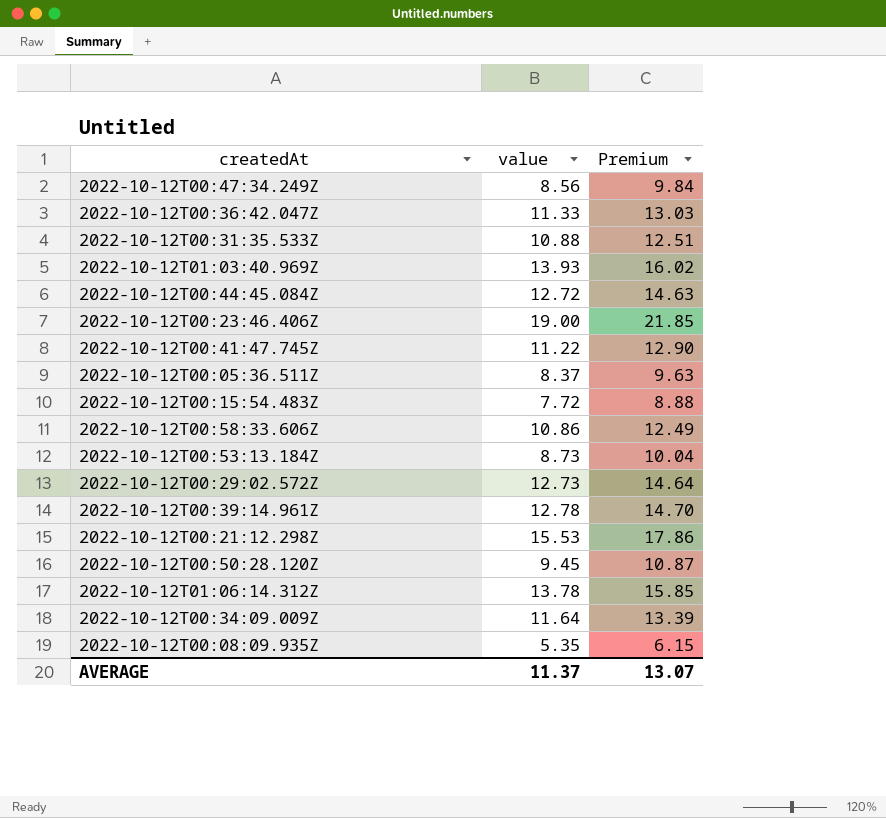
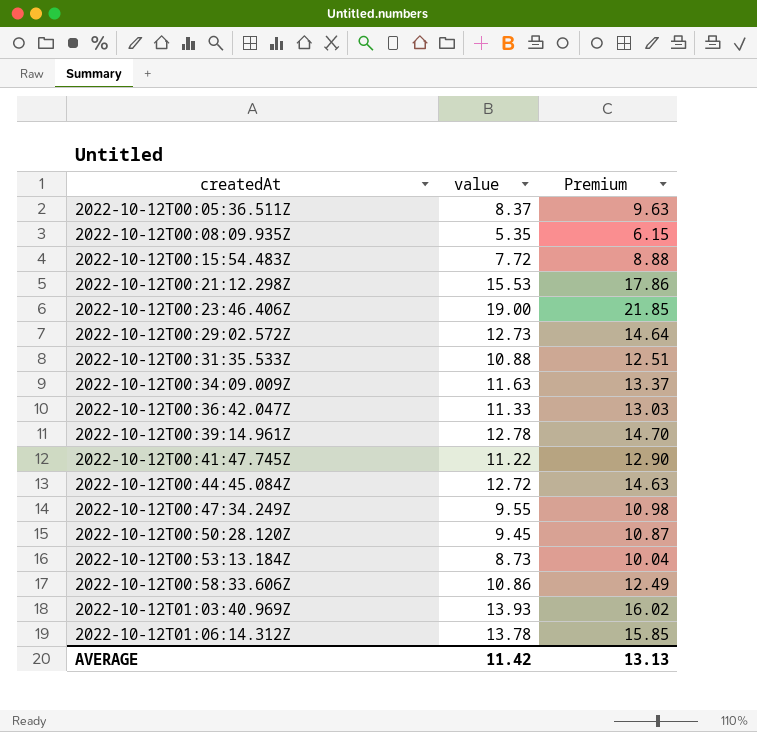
row order: none -> createdAt ascending
2022-10-12T00:34:09.009Z | value: 11.64 -> 11.63
2022-10-12T00:34:09.009Z | Premium: 13.39 -> 13.37
2022-10-12T00:47:34.249Z | value: 8.56 -> 9.55
2022-10-12T00:47:34.249Z | Premium: 9.84 -> 10.98
AVERAGE | value: 11.37 -> 11.42
AVERAGE | Premium: 13.07 -> 13.13

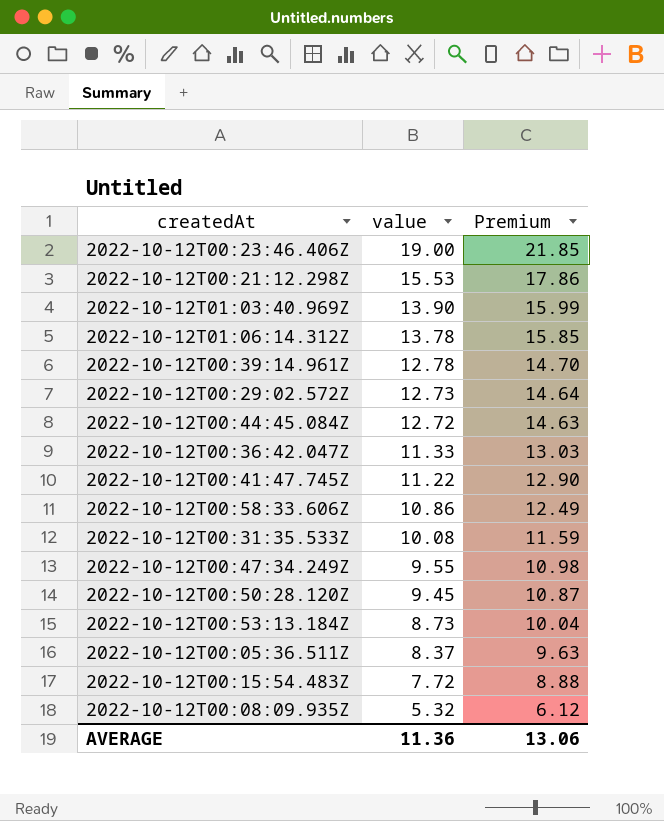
row order: createdAt ascending -> value descending
row 2022-10-12T00:34:09.009Z: 11.63 | 13.37 -> none
2022-10-12T01:03:40.969Z | value: 13.93 -> 13.90
2022-10-12T01:03:40.969Z | Premium: 16.02 -> 15.99
2022-10-12T00:31:35.533Z | value: 10.88 -> 10.08
2022-10-12T00:31:35.533Z | Premium: 12.51 -> 11.59
2022-10-12T00:08:09.935Z | value: 5.35 -> 5.32
2022-10-12T00:08:09.935Z | Premium: 6.15 -> 6.12
AVERAGE | value: 11.42 -> 11.36
AVERAGE | Premium: 13.13 -> 13.06

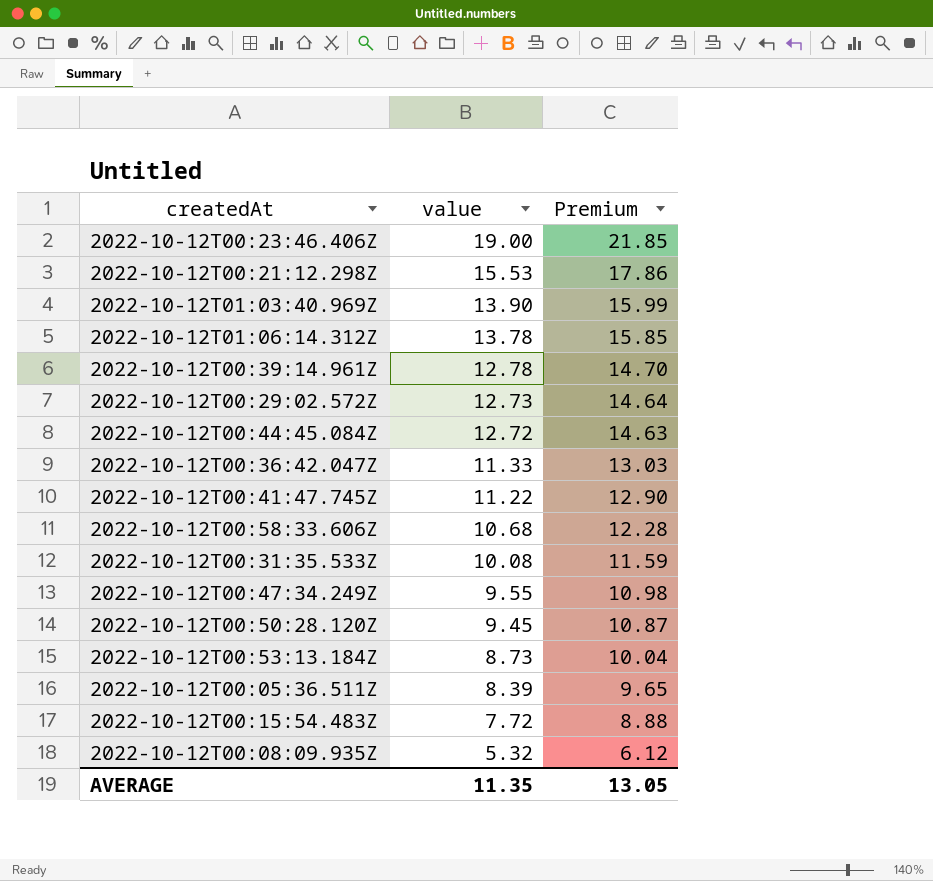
2022-10-12T00:58:33.606Z | value: 10.86 -> 10.68
2022-10-12T00:58:33.606Z | Premium: 12.49 -> 12.28
2022-10-12T00:05:36.511Z | value: 8.37 -> 8.39
2022-10-12T00:05:36.511Z | Premium: 9.63 -> 9.65
AVERAGE | value: 11.36 -> 11.35
AVERAGE | Premium: 13.06 -> 13.05

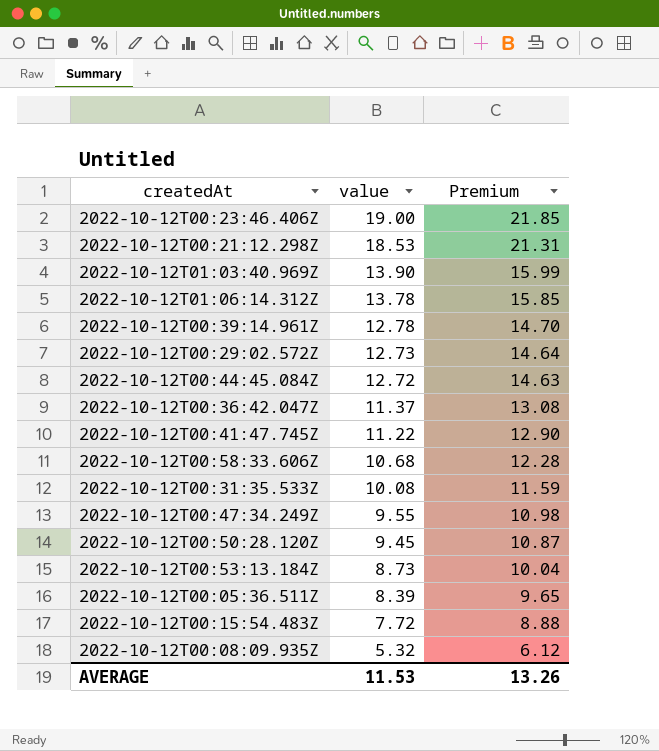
2022-10-12T00:21:12.298Z | value: 15.53 -> 18.53
2022-10-12T00:21:12.298Z | Premium: 17.86 -> 21.31
2022-10-12T00:36:42.047Z | value: 11.33 -> 11.37
2022-10-12T00:36:42.047Z | Premium: 13.03 -> 13.08
AVERAGE | value: 11.35 -> 11.53
AVERAGE | Premium: 13.05 -> 13.26

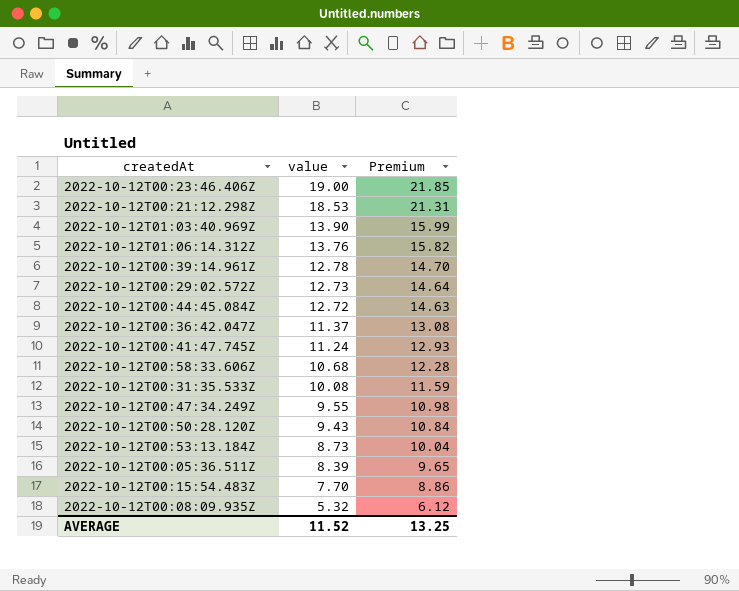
2022-10-12T01:06:14.312Z | value: 13.78 -> 13.76
2022-10-12T01:06:14.312Z | Premium: 15.85 -> 15.82
2022-10-12T00:41:47.745Z | value: 11.22 -> 11.24
2022-10-12T00:41:47.745Z | Premium: 12.90 -> 12.93
2022-10-12T00:50:28.120Z | value: 9.45 -> 9.43
2022-10-12T00:50:28.120Z | Premium: 10.87 -> 10.84
2022-10-12T00:15:54.483Z | value: 7.72 -> 7.70
2022-10-12T00:15:54.483Z | Premium: 8.88 -> 8.86
AVERAGE | value: 11.53 -> 11.52
AVERAGE | Premium: 13.26 -> 13.25

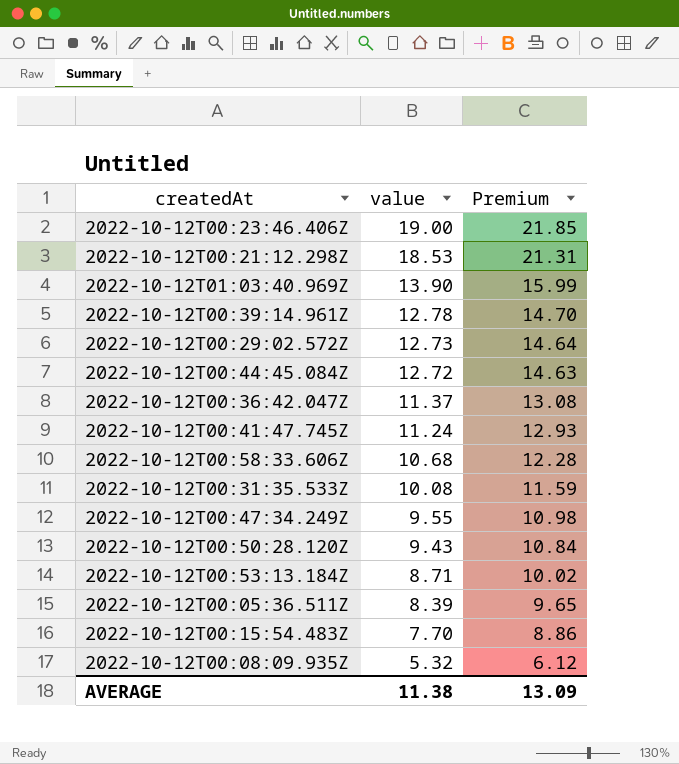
row 2022-10-12T01:06:14.312Z: 13.76 | 15.82 -> none
2022-10-12T00:53:13.184Z | value: 8.73 -> 8.71
2022-10-12T00:53:13.184Z | Premium: 10.04 -> 10.02
AVERAGE | value: 11.52 -> 11.38
AVERAGE | Premium: 13.25 -> 13.09

